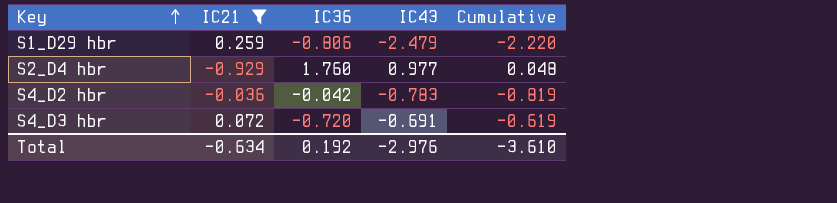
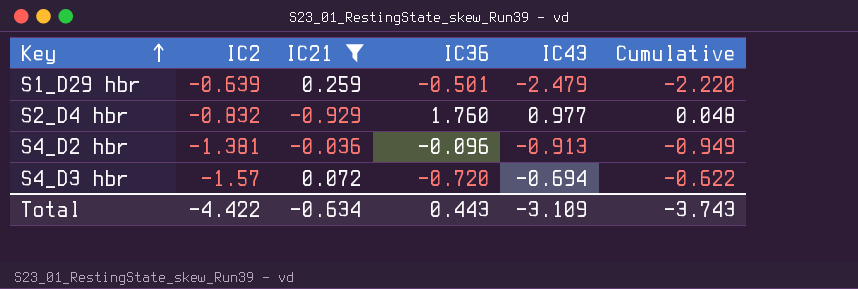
column IC2 | position: none -> 2
S1_D29 hbr | IC36: -0.806 -> -0.501
S4_D2 hbr | IC36: -0.042 -> -0.096
S4_D2 hbr | IC43: -0.783 -> -0.913
S4_D2 hbr | Cumulative: -0.819 -> -0.949
S4_D3 hbr | IC43: -0.691 -> -0.694
S4_D3 hbr | Cumulative: -0.619 -> -0.622
Total | IC36: 0.192 -> 0.443
Total | IC43: -2.976 -> -3.109
Total | Cumulative: -3.610 -> -3.743

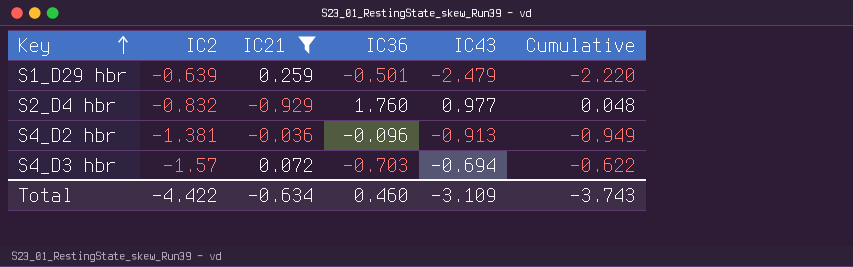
S4_D3 hbr | IC36: -0.720 -> -0.703
Total | IC36: 0.443 -> 0.460

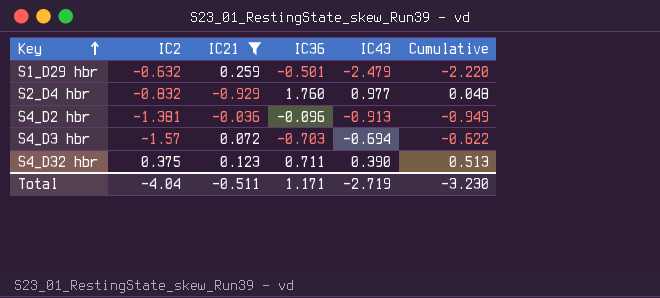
S1_D29 hbr | IC2: -0.639 -> -0.632
row S4_D32 hbr: none -> 0.375 | 0.123 | 0.711 | 0.390 | 0.513
Total | IC2: -4.422 -> -4.04
Total | IC21: -0.634 -> -0.511
Total | IC36: 0.460 -> 1.171
Total | IC43: -3.109 -> -2.719
Total | Cumulative: -3.743 -> -3.230

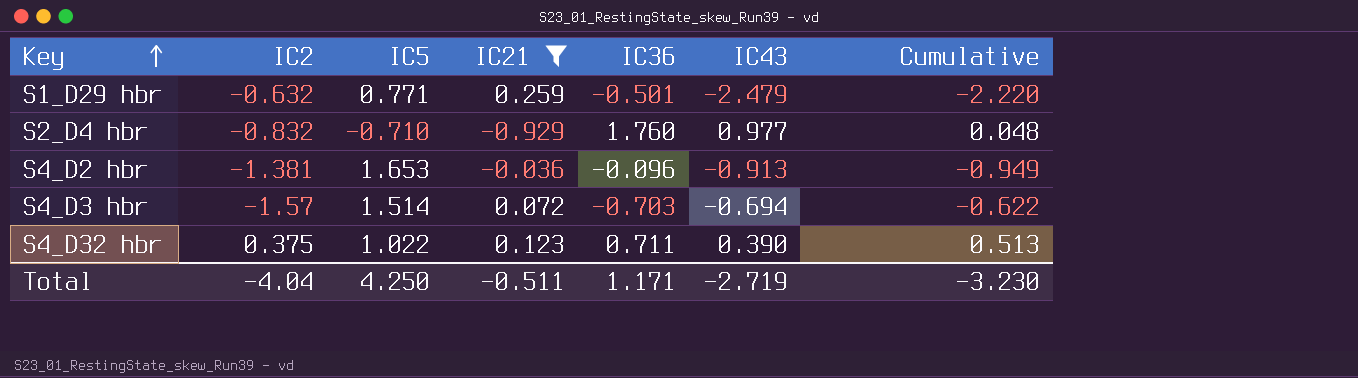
column IC5 | position: none -> 3

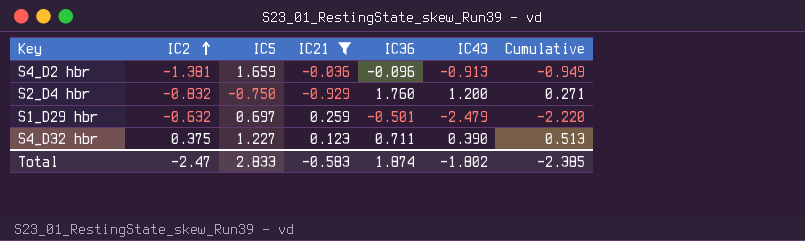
row order: Key ascending -> IC2 ascending
row S4_D3 hbr: -1.57 | 1.514 | 0.072 | -0.703 | -0.694 | -0.622 -> none
S4_D2 hbr | IC5: 1.653 -> 1.659
S2_D4 hbr | IC5: -0.710 -> -0.750
S2_D4 hbr | IC43: 0.977 -> 1.200
S2_D4 hbr | Cumulative: 0.048 -> 0.271
S1_D29 hbr | IC5: 0.771 -> 0.697
S4_D32 hbr | IC5: 1.022 -> 1.227
Total | IC2: -4.04 -> -2.47
Total | IC5: 4.250 -> 2.833
Total | IC21: -0.511 -> -0.583
Total | IC36: 1.171 -> 1.874
Total | IC43: -2.719 -> -1.802
Total | Cumulative: -3.230 -> -2.385

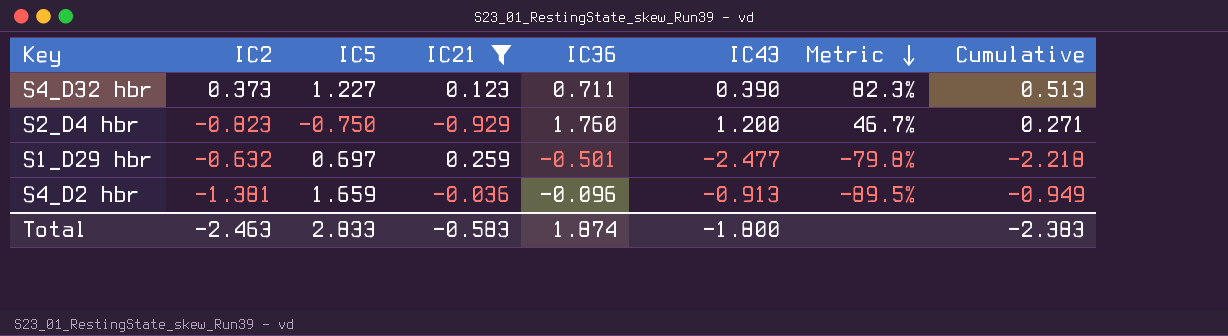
row order: IC2 ascending -> Metric descending
column Metric | formula: none -> ([IC36] - [IC43]) / [IC43]
S4_D32 hbr | IC2: 0.375 -> 0.373
S2_D4 hbr | IC2: -0.832 -> -0.823
S1_D29 hbr | IC43: -2.479 -> -2.477
S1_D29 hbr | Cumulative: -2.220 -> -2.218
Total | IC2: -2.47 -> -2.463
Total | IC43: -1.802 -> -1.800
Total | Cumulative: -2.385 -> -2.383

